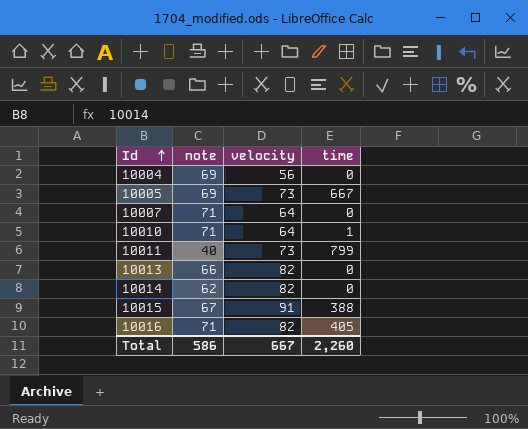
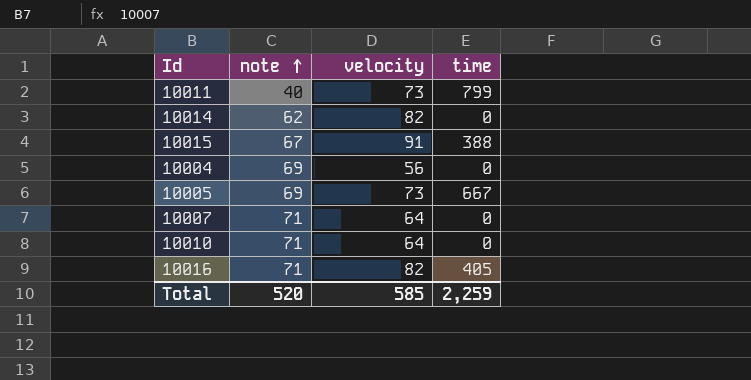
row order: Id ascending -> note ascending
row 10013: 66 | 82 | 0 -> none
10010 | time: 1 -> 0
Total | note: 586 -> 520
Total | velocity: 667 -> 585
Total | time: 2,260 -> 2,259

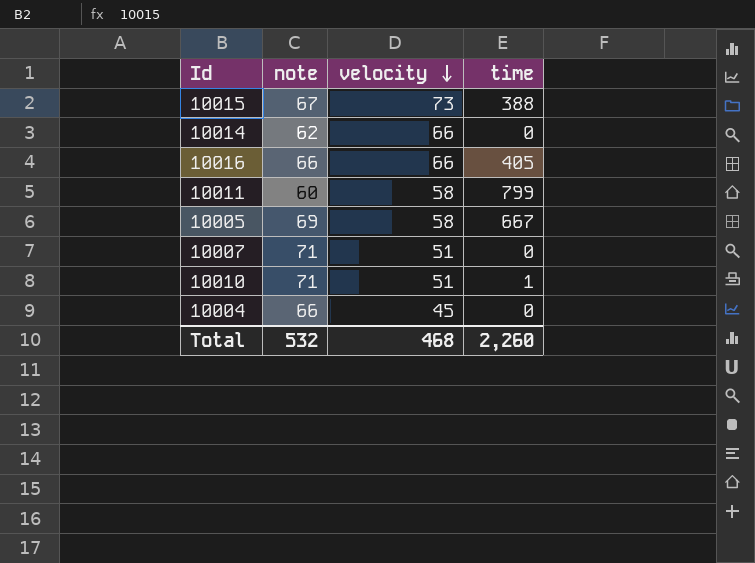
row order: note ascending -> velocity descending
10015 | velocity: 91 -> 73
10014 | velocity: 82 -> 66
10016 | note: 71 -> 66
10016 | velocity: 82 -> 66
10011 | note: 40 -> 60
10011 | velocity: 73 -> 58
10005 | velocity: 73 -> 58
10007 | velocity: 64 -> 51
10010 | velocity: 64 -> 51
10010 | time: 0 -> 1
10004 | note: 69 -> 66
10004 | velocity: 56 -> 45
Total | note: 520 -> 532
Total | velocity: 585 -> 468
Total | time: 2,259 -> 2,260

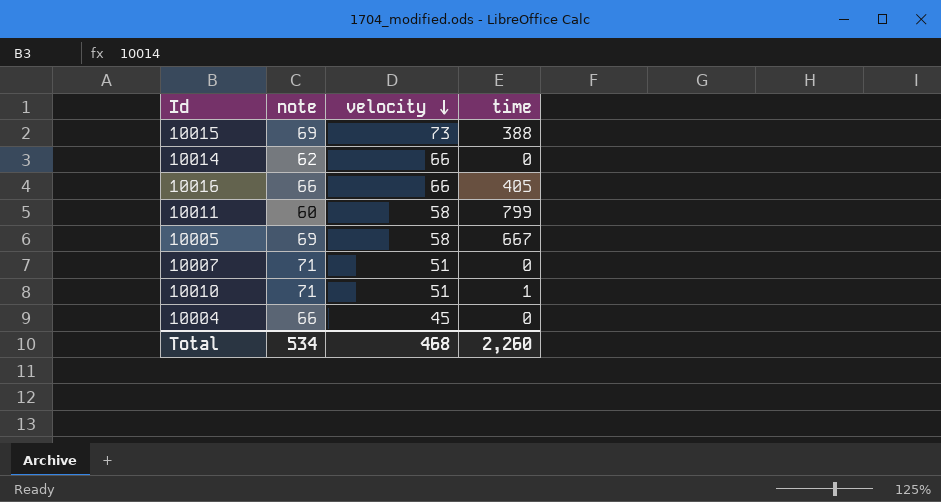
10015 | note: 67 -> 69
Total | note: 532 -> 534

